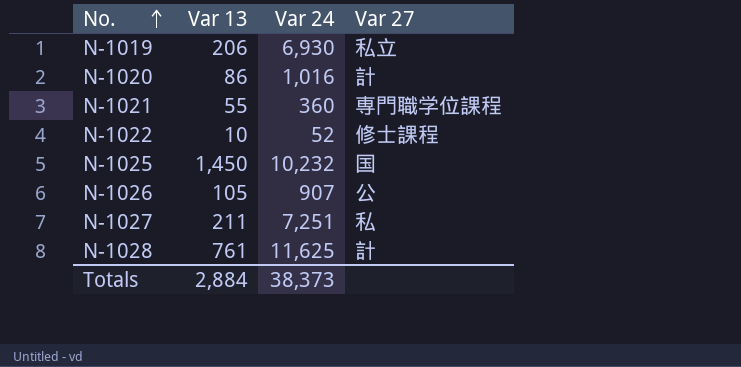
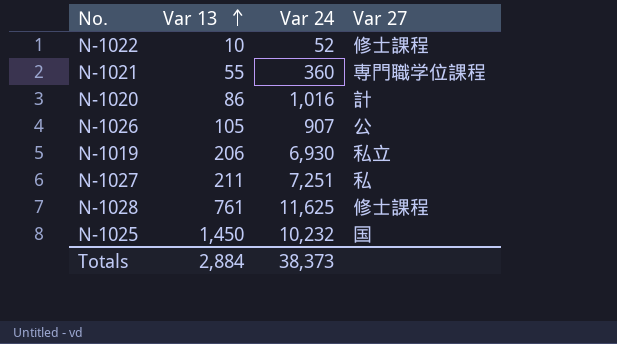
row order: No. ascending -> Var 13 ascending
N-1028 | Var 27: 計 -> 修士課程

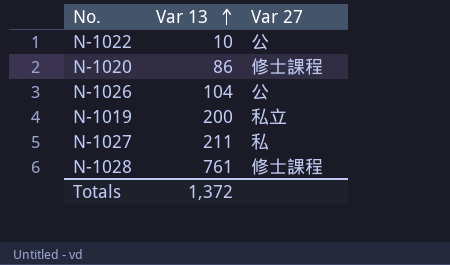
column Var 24 | position: 3 -> none
row N-1021: 55 | 360 | 専門職学位課程 -> none
row N-1025: 1,450 | 10,232 | 国 -> none
N-1022 | Var 27: 修士課程 -> 公
N-1020 | Var 27: 計 -> 修士課程
N-1026 | Var 13: 105 -> 104
N-1019 | Var 13: 206 -> 200
Totals | Var 13: 2,884 -> 1,372

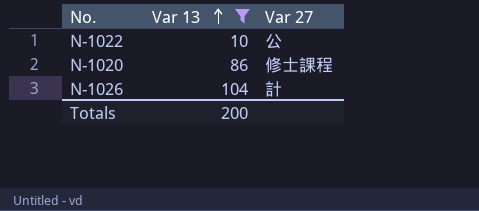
filter: none -> Var 13 <= 104
N-1026 | Var 27: 公 -> 計
Totals | Var 13: 1,372 -> 200

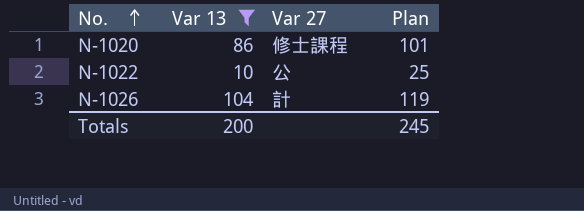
row order: Var 13 ascending -> No. ascending
column Plan | formula: none -> [Var 13] + 15

